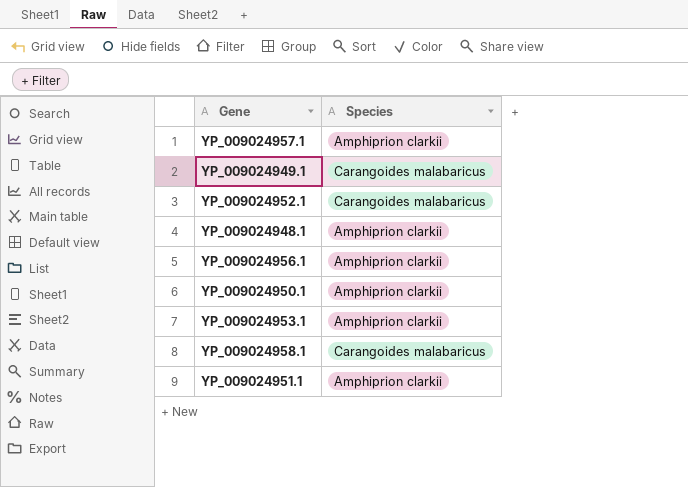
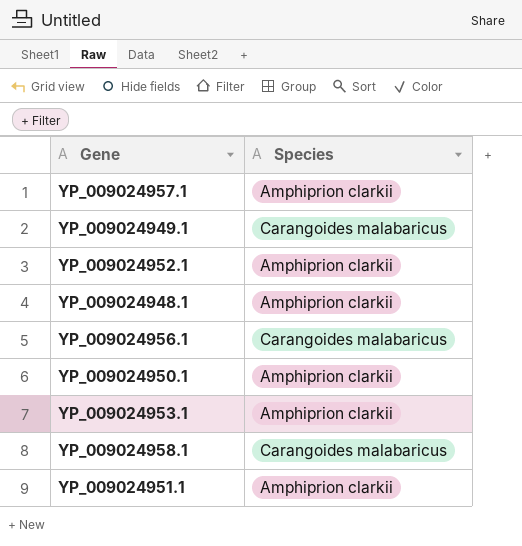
YP_009024952.1 | Species: Carangoides malabaricus -> Amphiprion clarkii
YP_009024956.1 | Species: Amphiprion clarkii -> Carangoides malabaricus

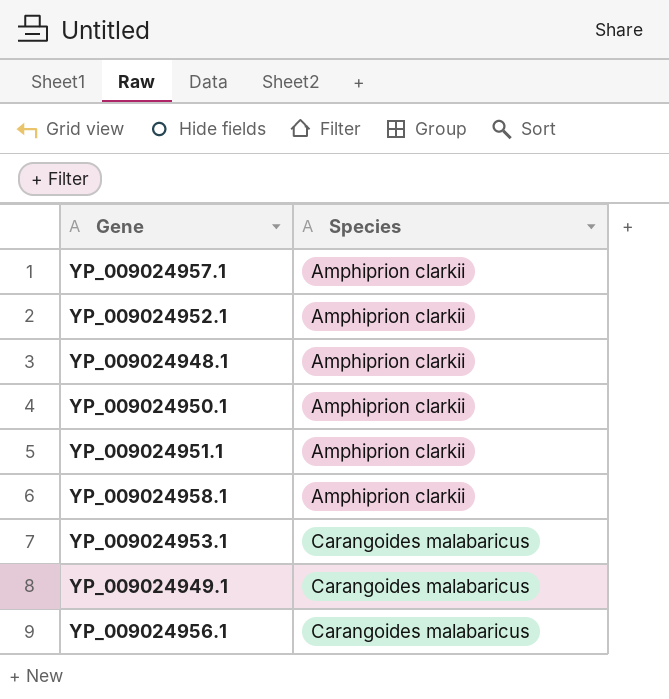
row order: none -> Species ascending
YP_009024958.1 | Species: Carangoides malabaricus -> Amphiprion clarkii
YP_009024953.1 | Species: Amphiprion clarkii -> Carangoides malabaricus

